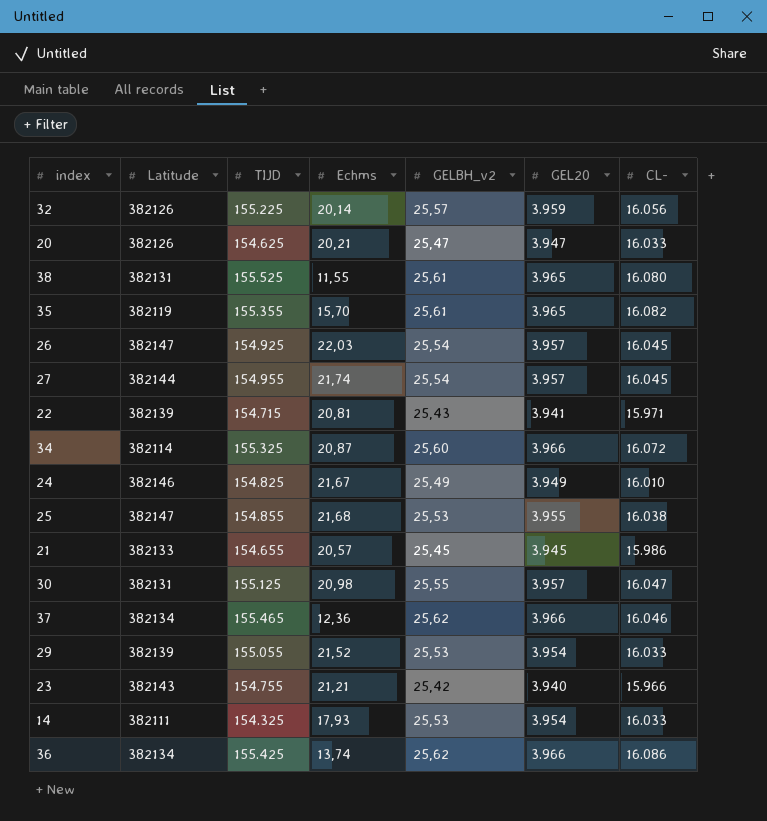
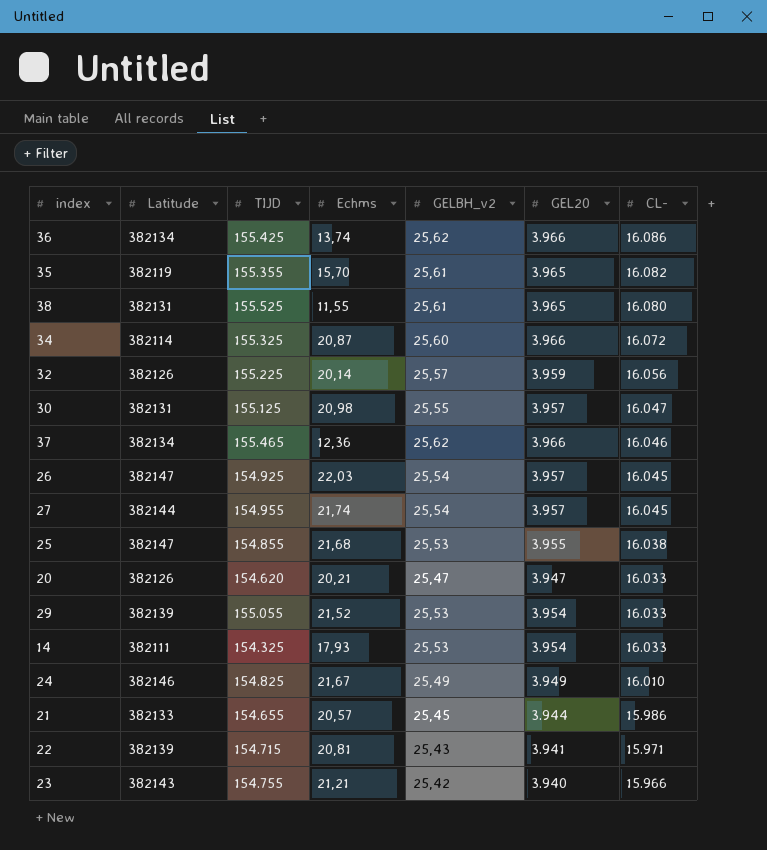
row order: none -> CL- descending
20 | TIJD: 154.625 -> 154.620
21 | GEL20: 3.945 -> 3.944

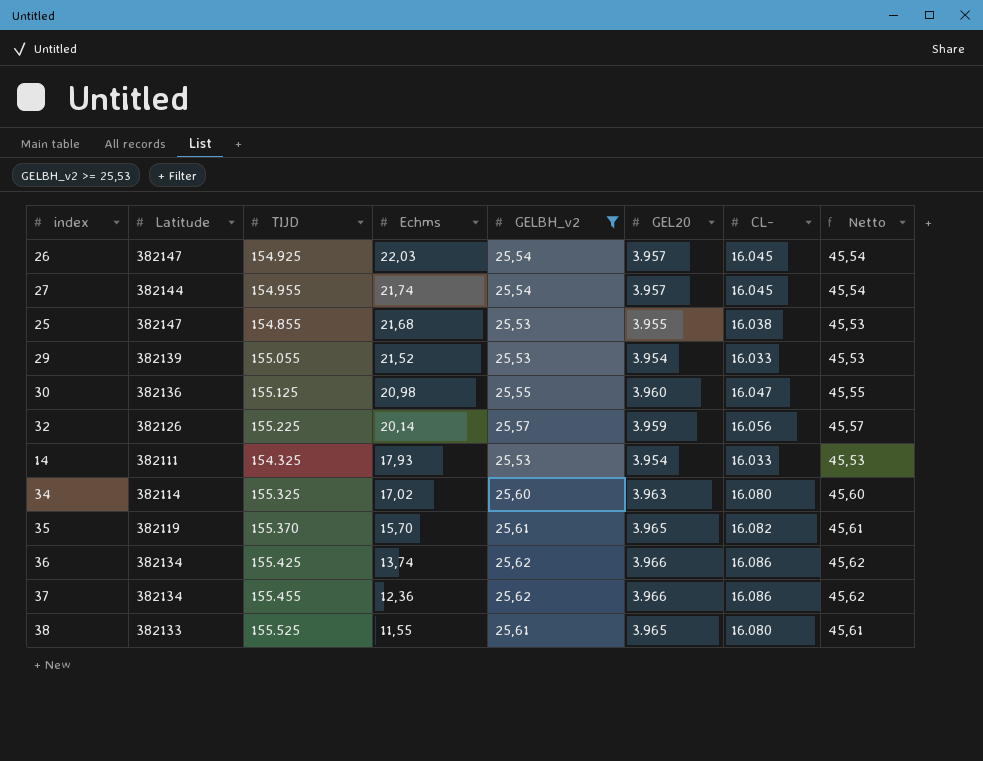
filter: none -> GELBH_v2 >= 25,53
row order: CL- descending -> Echms descending
column Netto | formula: none -> [GELBH_v2] + 20
30 | Latitude: 382131 -> 382136
30 | GEL20: 3.957 -> 3.960
34 | Echms: 20,87 -> 17,02
34 | GEL20: 3.966 -> 3.963
34 | CL-: 16.072 -> 16.080
35 | TIJD: 155.355 -> 155.370
37 | TIJD: 155.465 -> 155.455
37 | CL-: 16.046 -> 16.086
38 | Latitude: 382131 -> 382133

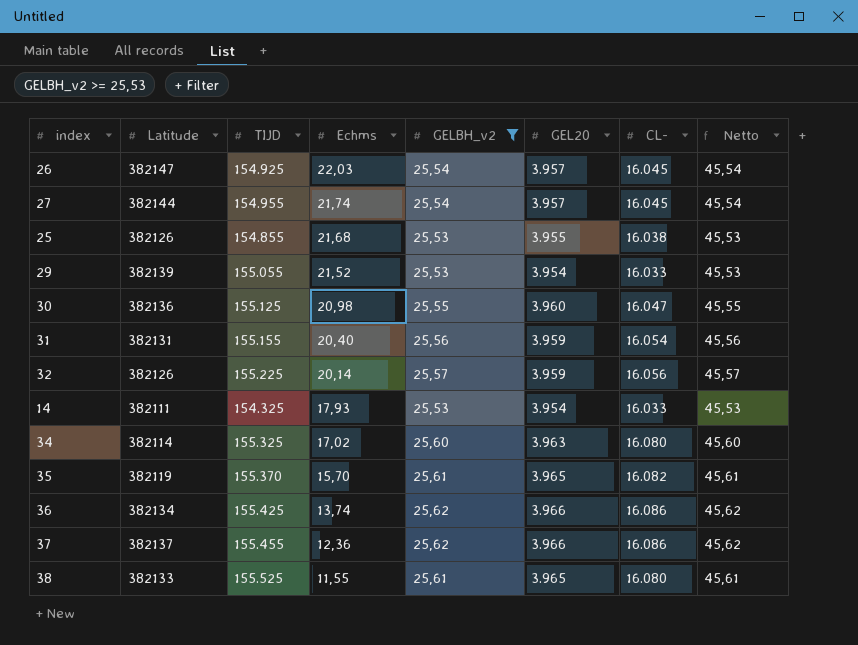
25 | Latitude: 382147 -> 382126
row 31: none -> 382131 | 155.155 | 20,40 | 25,56 | 3.959 | 16.054 | 45,56
37 | Latitude: 382134 -> 382137

